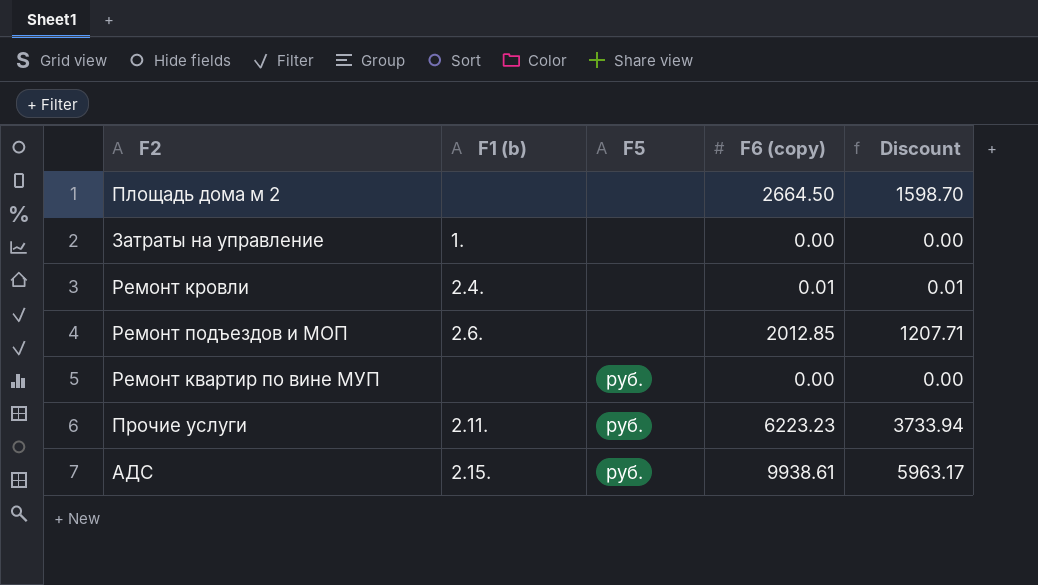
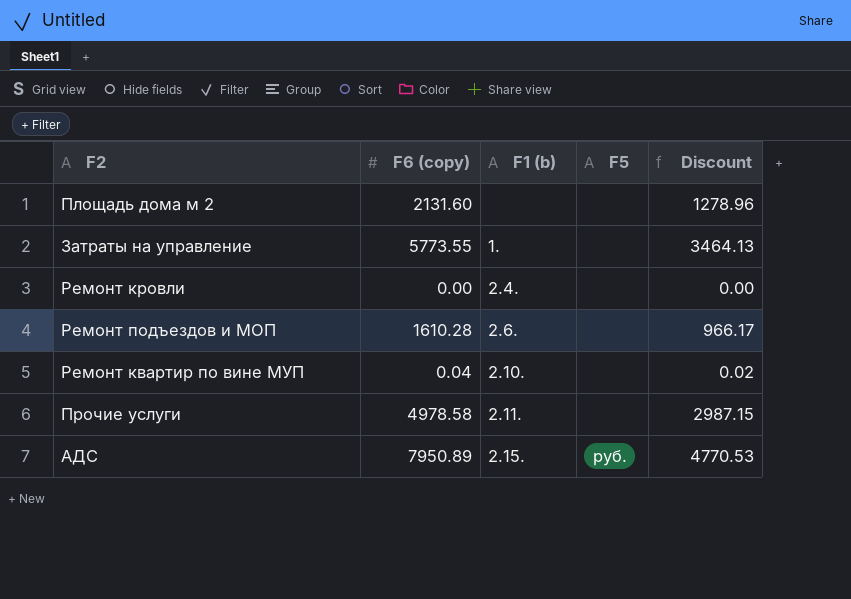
column F6 (copy) | position: 4 -> 2
Площадь дома м 2 | F6 (copy): 2664.50 -> 2131.60
Площадь дома м 2 | Discount: 1598.70 -> 1278.96
Затраты на управление | F6 (copy): 0.00 -> 5773.55
Затраты на управление | Discount: 0.00 -> 3464.13
Ремонт кровли | F6 (copy): 0.01 -> 0.00
Ремонт кровли | Discount: 0.01 -> 0.00
Ремонт подъездов и МОП | F6 (copy): 2012.85 -> 1610.28
Ремонт подъездов и МОП | Discount: 1207.71 -> 966.17
Ремонт квартир по вине МУП | F6 (copy): 0.00 -> 0.04
Ремонт квартир по вине МУП | F1 (b): none -> 2.10.
Ремонт квартир по вине МУП | F5: руб. -> none
Ремонт квартир по вине МУП | Discount: 0.00 -> 0.02
Прочие услуги | F6 (copy): 6223.23 -> 4978.58
Прочие услуги | F5: руб. -> none
Прочие услуги | Discount: 3733.94 -> 2987.15
АДС | F6 (copy): 9938.61 -> 7950.89
АДС | Discount: 5963.17 -> 4770.53

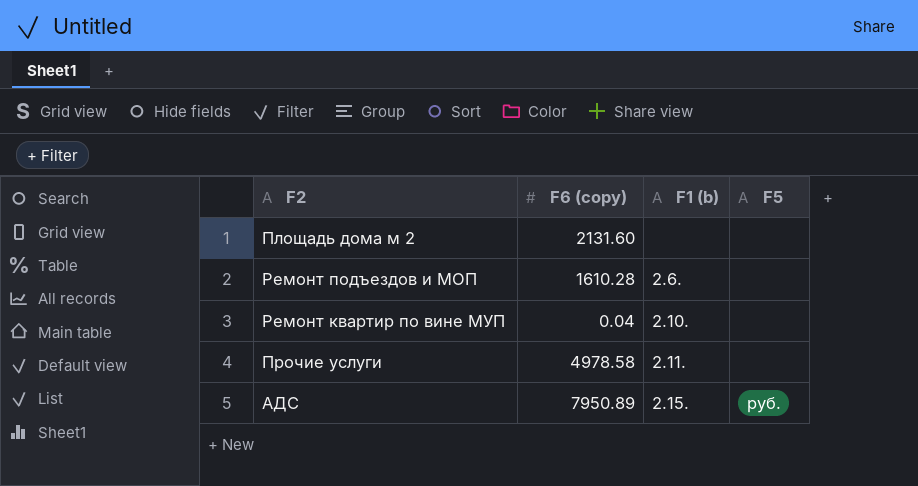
column Discount | formula: [F6 (copy)] * 0.6 -> none
row Затраты на управление: 5773.55 | 1. | none | 3464.13 -> none
row Ремонт кровли: 0.00 | 2.4. | none | 0.00 -> none

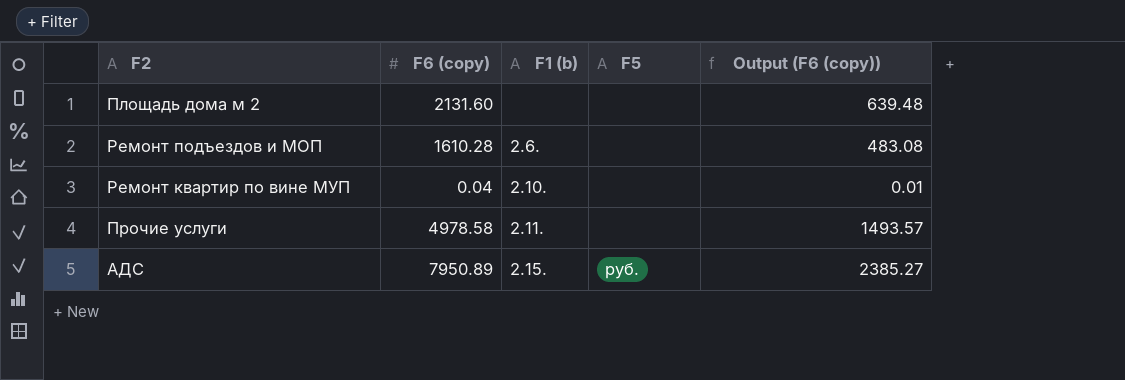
column Output (F6 (copy)) | formula: none -> [F6 (copy)] * 0.3

